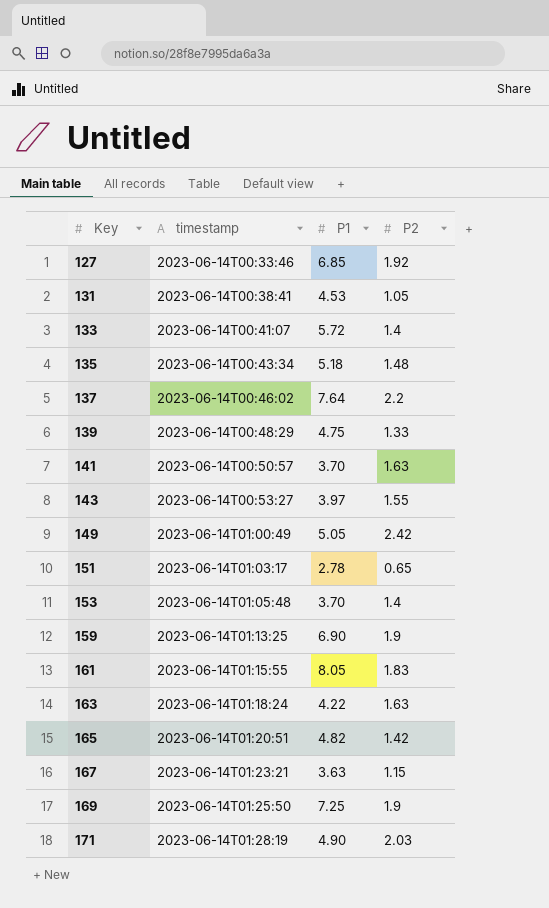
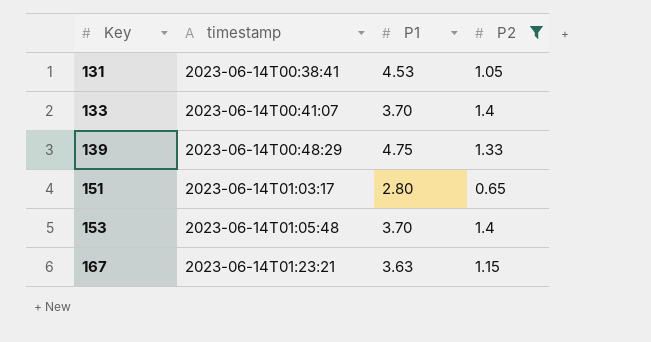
filter: none -> P2 <= 1.4
133 | P1: 5.72 -> 3.70
151 | P1: 2.78 -> 2.80

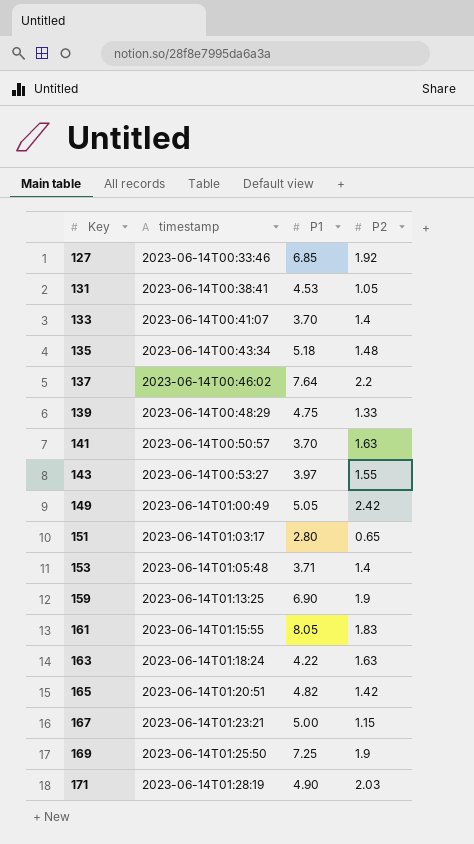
filter: P2 <= 1.4 -> none
153 | P1: 3.70 -> 3.71
167 | P1: 3.63 -> 5.00

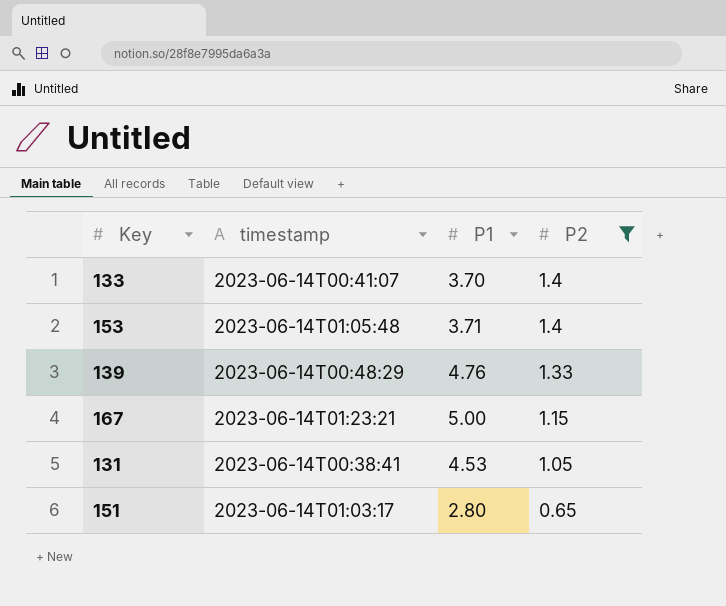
filter: none -> P2 <= 1.4
row order: Key ascending -> P2 descending
139 | P1: 4.75 -> 4.76

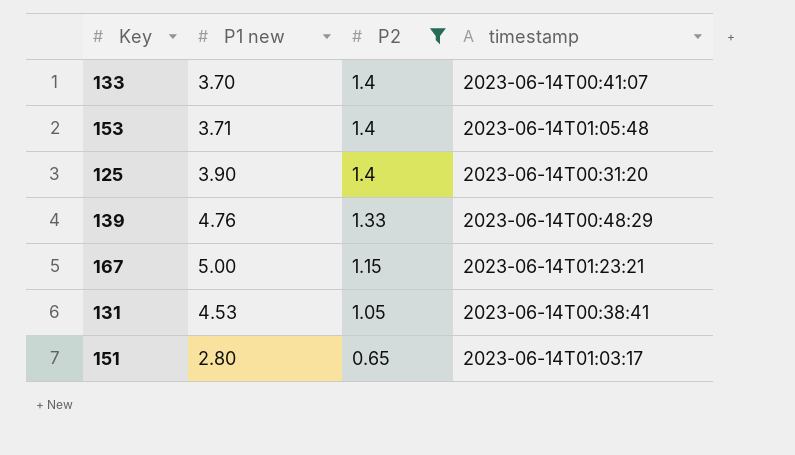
column name: P1 -> P1 new
column timestamp | position: 2 -> 4
row 125: none -> 3.90 | 1.4 | 2023-06-14T00:31:20

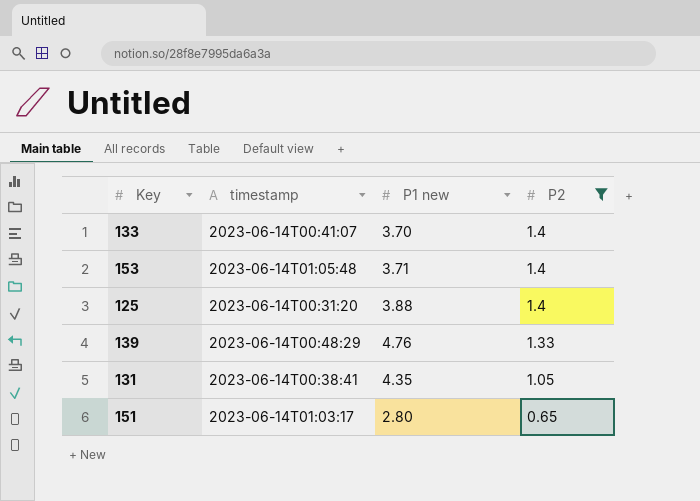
column timestamp | position: 4 -> 2
row 167: 5.00 | 1.15 | 2023-06-14T01:23:21 -> none
125 | P1 new: 3.90 -> 3.88
131 | P1 new: 4.53 -> 4.35

